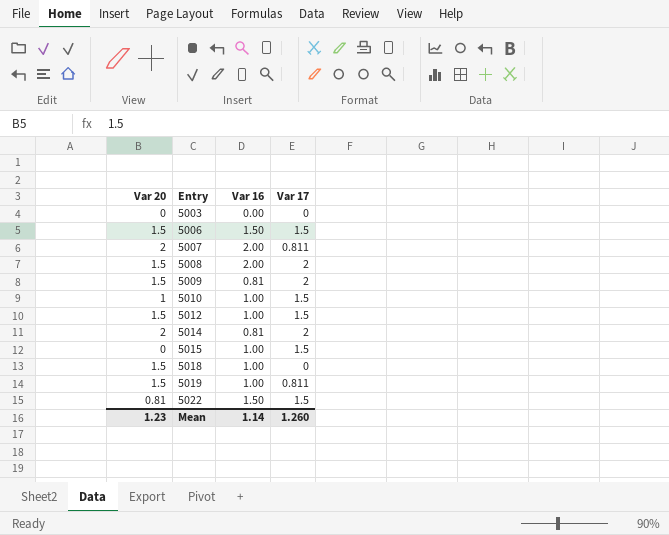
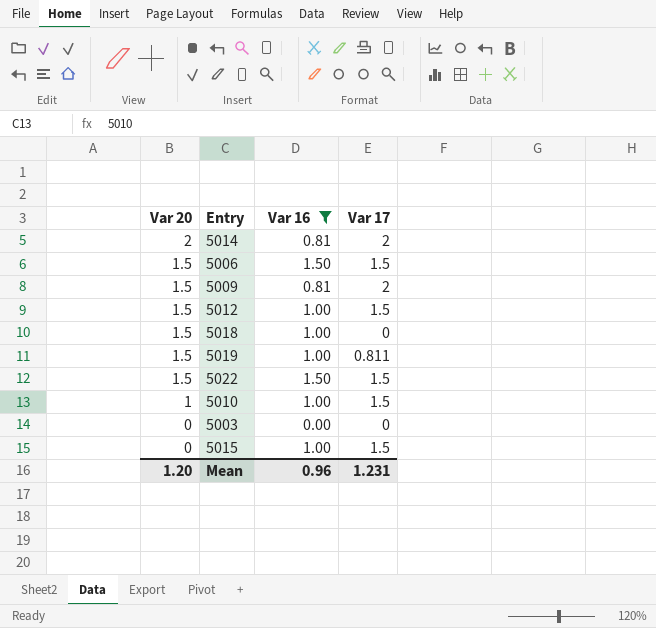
filter: none -> Var 16 != 2.00
row order: Entry ascending -> Var 20 descending
5022 | Var 20: 0.81 -> 1.5
Mean | Var 20: 1.23 -> 1.20
Mean | Var 16: 1.14 -> 0.96
Mean | Var 17: 1.260 -> 1.231

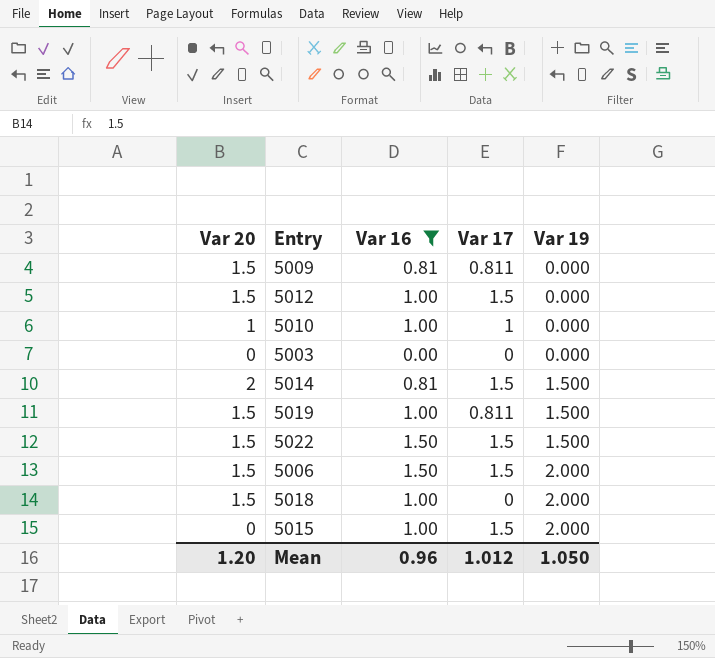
row order: Var 20 descending -> Var 19 ascending
column Var 19 | position: none -> 5
5009 | Var 17: 2 -> 0.811
5010 | Var 17: 1.5 -> 1
5014 | Var 17: 2 -> 1.5
Mean | Var 17: 1.231 -> 1.012

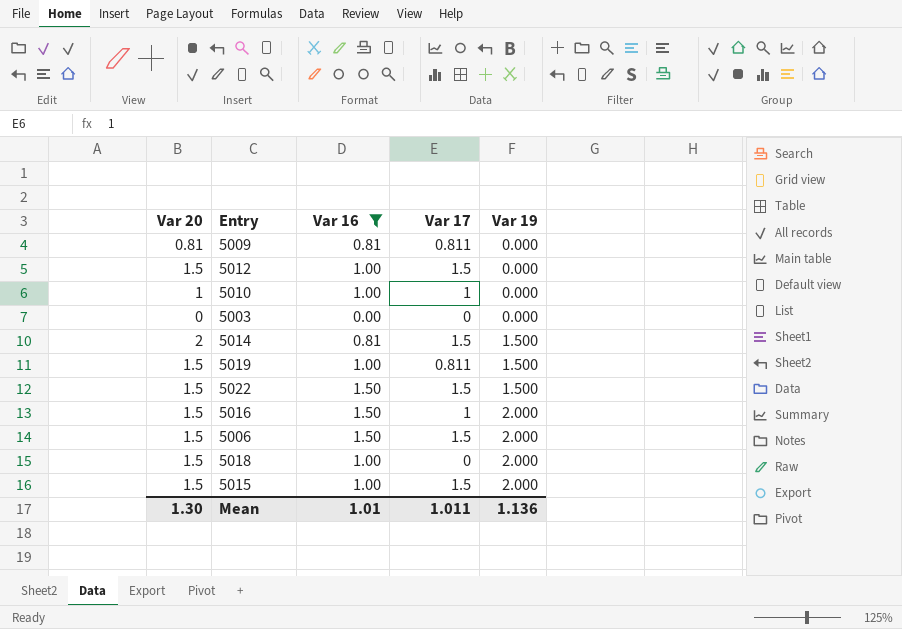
5009 | Var 20: 1.5 -> 0.81
row 5016: none -> 1.5 | 1.50 | 1 | 2.000
5015 | Var 20: 0 -> 1.5
Mean | Var 20: 1.20 -> 1.30
Mean | Var 16: 0.96 -> 1.01
Mean | Var 17: 1.012 -> 1.011
Mean | Var 19: 1.050 -> 1.136

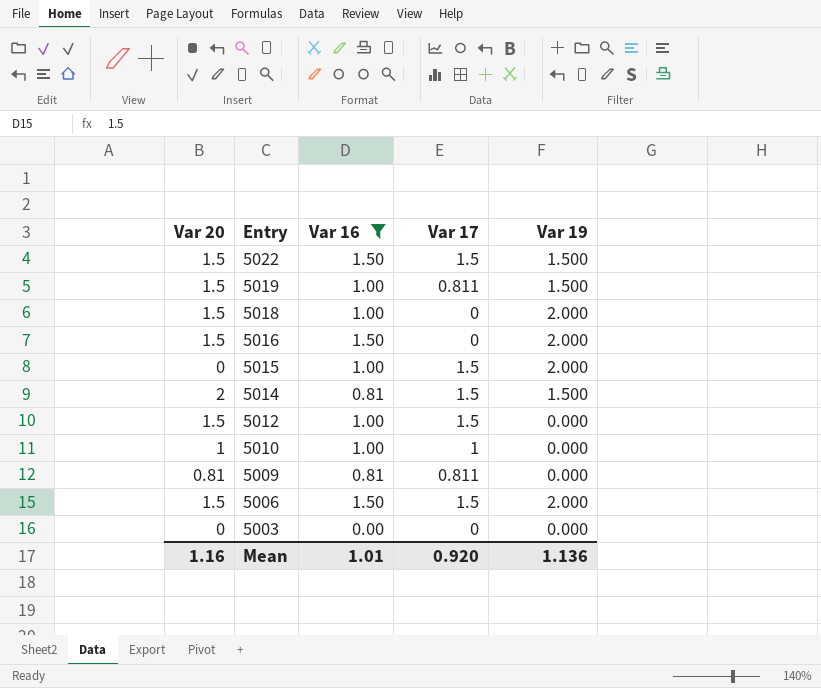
row order: Var 19 ascending -> Entry descending
5016 | Var 17: 1 -> 0
5015 | Var 20: 1.5 -> 0
Mean | Var 20: 1.30 -> 1.16
Mean | Var 17: 1.011 -> 0.920

